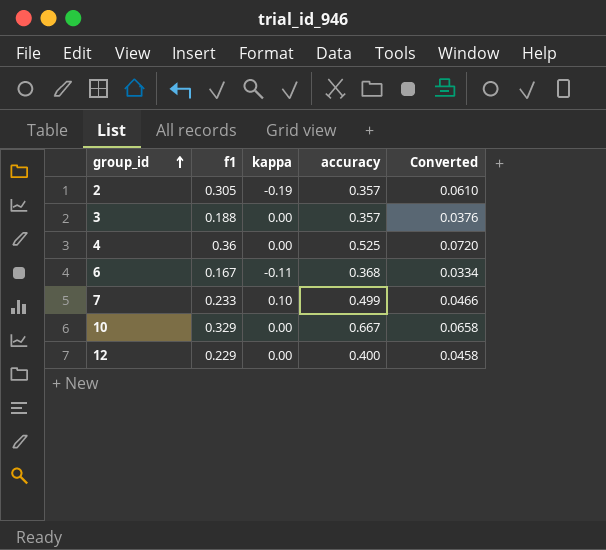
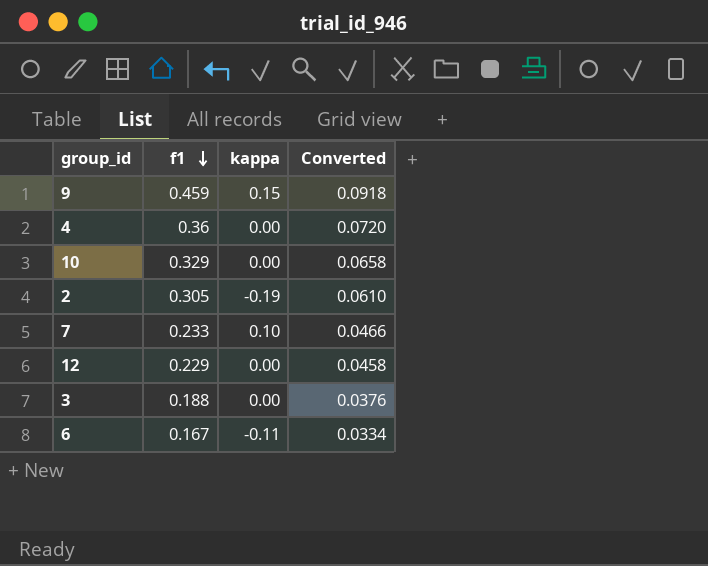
row order: group_id ascending -> f1 descending
column accuracy | position: 4 -> none
row 9: none -> 0.459 | 0.15 | 0.0918

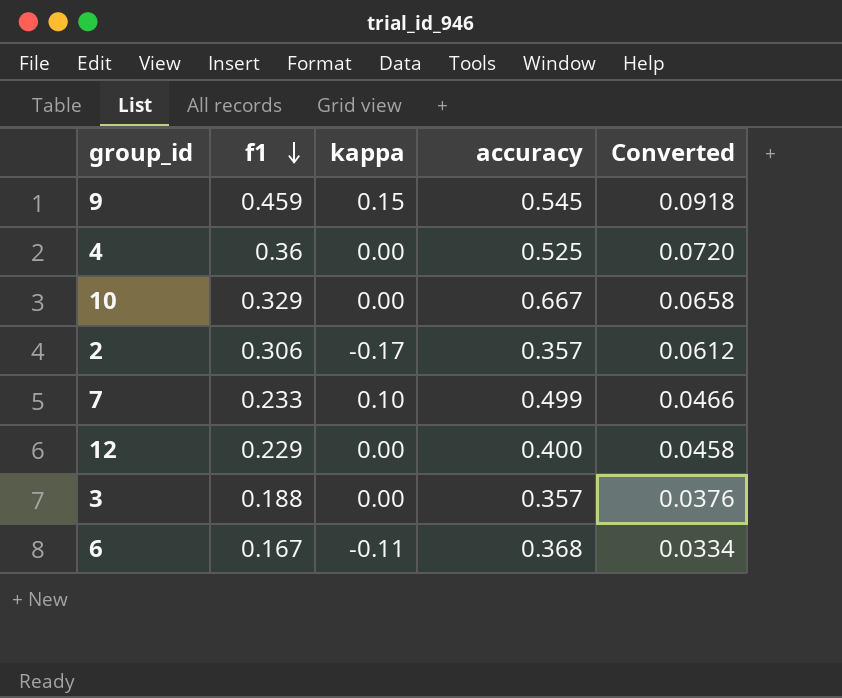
column accuracy | position: none -> 4
2 | f1: 0.305 -> 0.306
2 | kappa: -0.19 -> -0.17
2 | Converted: 0.0610 -> 0.0612

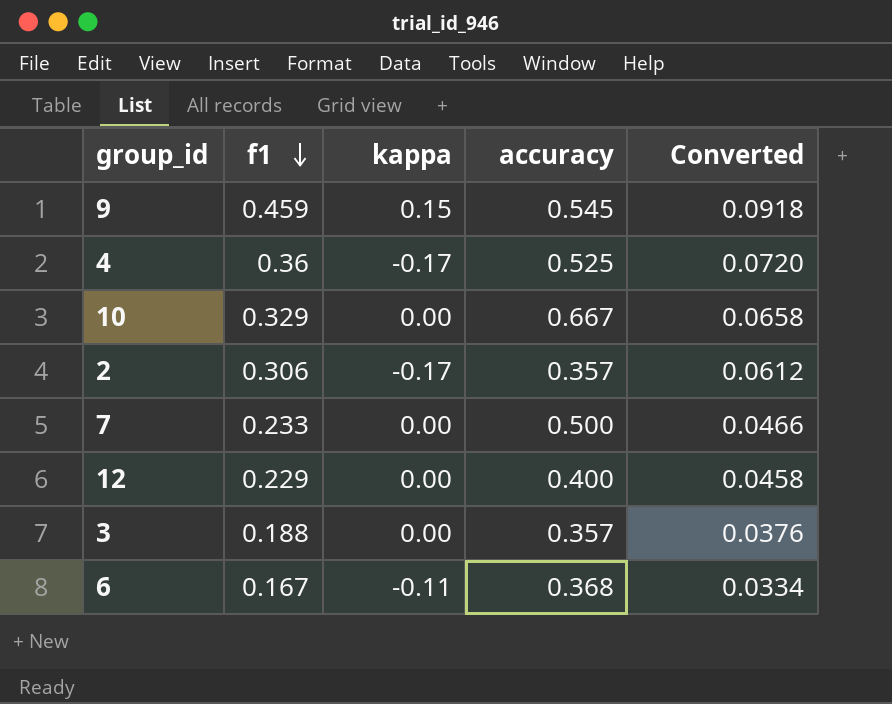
4 | kappa: 0.00 -> -0.17
7 | kappa: 0.10 -> 0.00
7 | accuracy: 0.499 -> 0.500

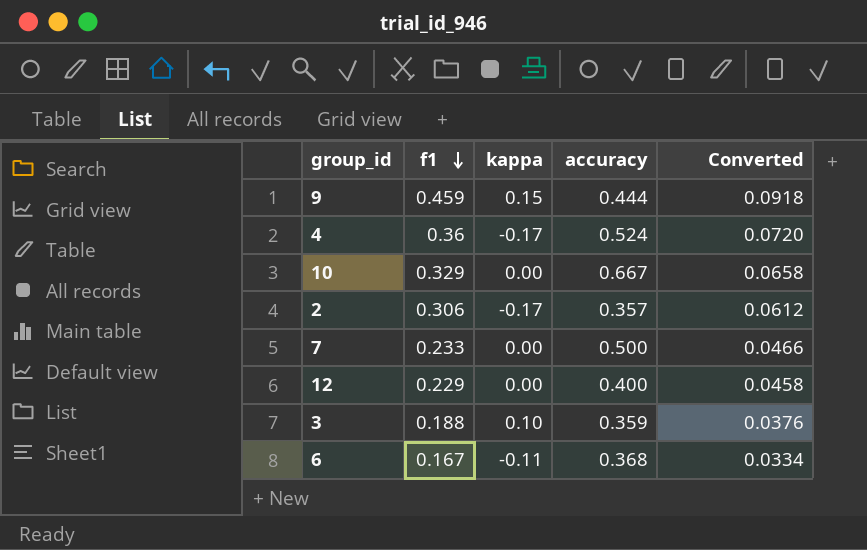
9 | accuracy: 0.545 -> 0.444
4 | accuracy: 0.525 -> 0.524
3 | kappa: 0.00 -> 0.10
3 | accuracy: 0.357 -> 0.359

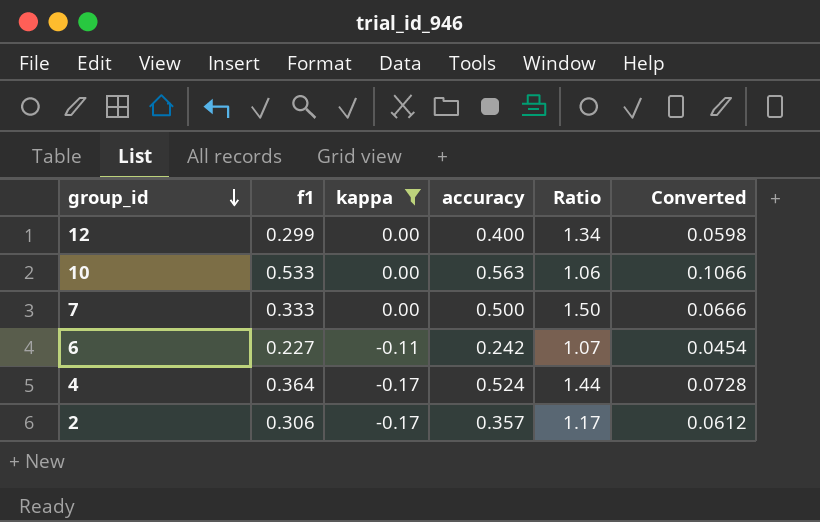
filter: none -> kappa <= 0.00
row order: f1 descending -> group_id descending
column Ratio | formula: none -> [accuracy] / [f1]
12 | f1: 0.229 -> 0.299
12 | Converted: 0.0458 -> 0.0598
10 | f1: 0.329 -> 0.533
10 | accuracy: 0.667 -> 0.563
10 | Converted: 0.0658 -> 0.1066
7 | f1: 0.233 -> 0.333
7 | Converted: 0.0466 -> 0.0666
6 | f1: 0.167 -> 0.227
6 | accuracy: 0.368 -> 0.242
6 | Converted: 0.0334 -> 0.0454
4 | f1: 0.36 -> 0.364
4 | Converted: 0.0720 -> 0.0728

